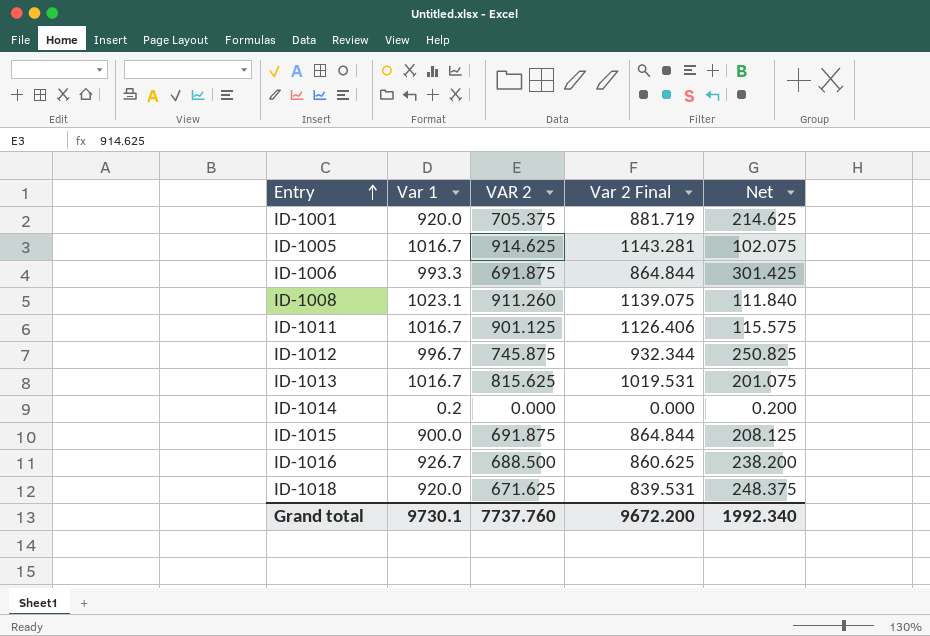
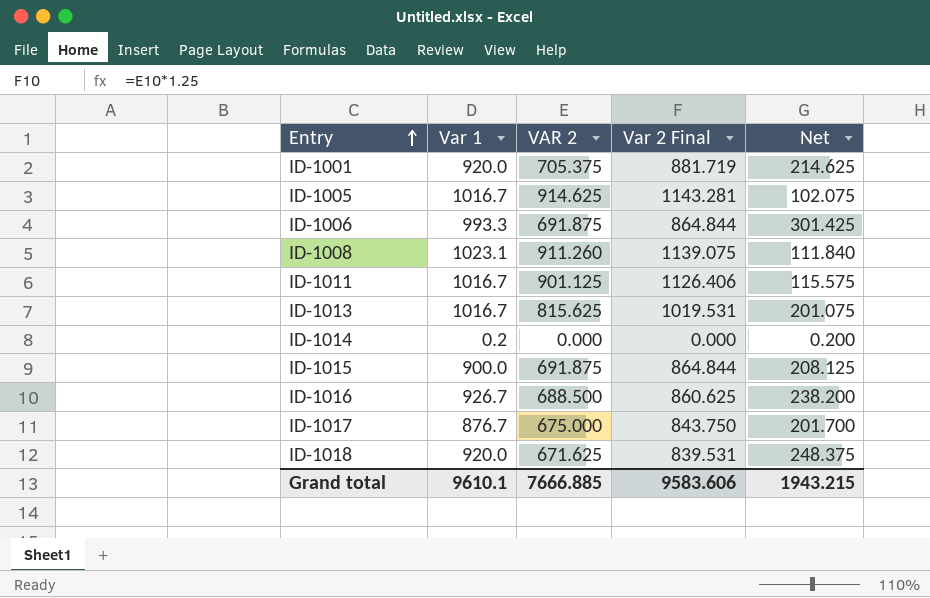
row ID-1012: 996.7 | 745.875 | 932.344 | 250.825 -> none
row ID-1017: none -> 876.7 | 675.000 | 843.750 | 201.700
Grand total | Var 1: 9730.1 -> 9610.1
Grand total | VAR 2: 7737.760 -> 7666.885
Grand total | Var 2 Final: 9672.200 -> 9583.606
Grand total | Net: 1992.340 -> 1943.215

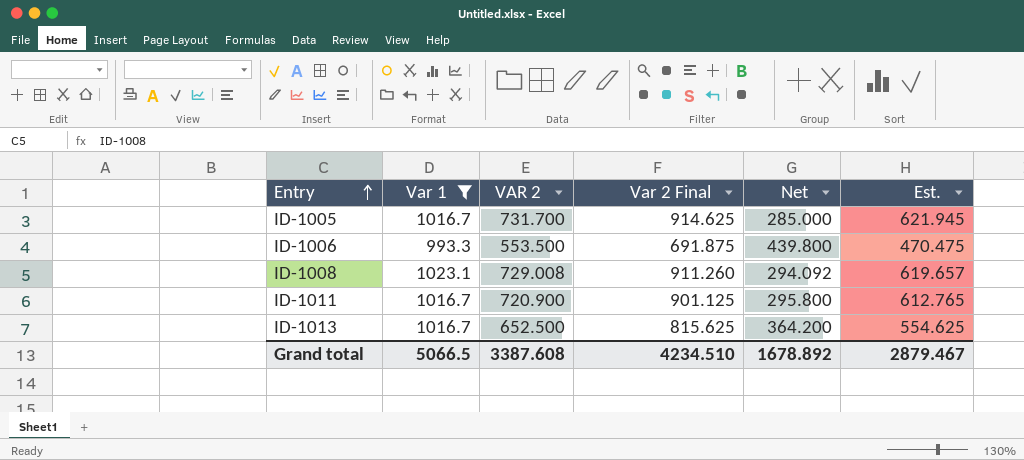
filter: none -> Var 1 >= 993.3
column Est. | formula: none -> [VAR 2] * 0.85
ID-1005 | VAR 2: 914.625 -> 731.700
ID-1005 | Var 2 Final: 1143.281 -> 914.625
ID-1005 | Net: 102.075 -> 285.000
ID-1006 | VAR 2: 691.875 -> 553.500
ID-1006 | Var 2 Final: 864.844 -> 691.875
ID-1006 | Net: 301.425 -> 439.800
ID-1008 | VAR 2: 911.260 -> 729.008
ID-1008 | Var 2 Final: 1139.075 -> 911.260
ID-1008 | Net: 111.840 -> 294.092
ID-1011 | VAR 2: 901.125 -> 720.900
ID-1011 | Var 2 Final: 1126.406 -> 901.125
ID-1011 | Net: 115.575 -> 295.800
ID-1013 | VAR 2: 815.625 -> 652.500
ID-1013 | Var 2 Final: 1019.531 -> 815.625
ID-1013 | Net: 201.075 -> 364.200
Grand total | Var 1: 9610.1 -> 5066.5
Grand total | VAR 2: 7666.885 -> 3387.608
Grand total | Var 2 Final: 9583.606 -> 4234.510
Grand total | Net: 1943.215 -> 1678.892

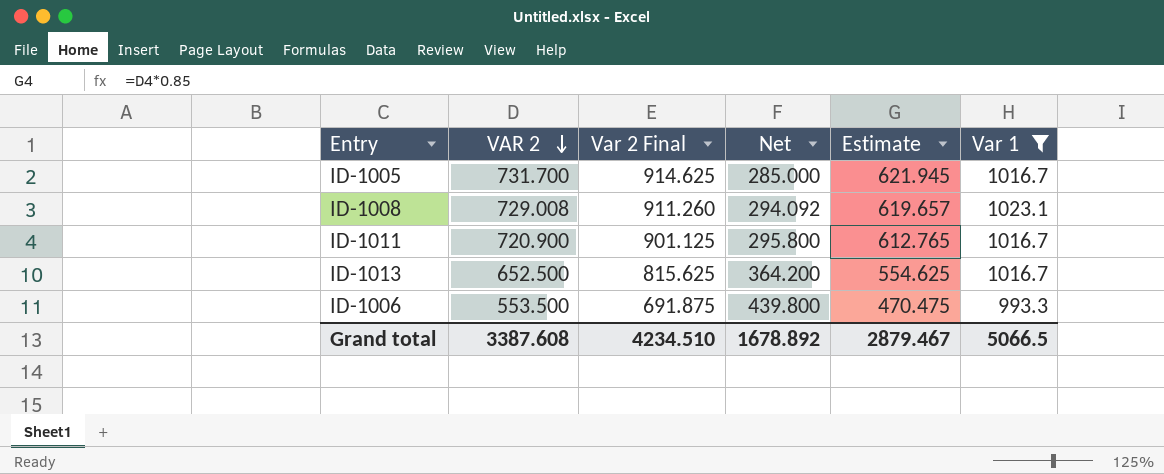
row order: Entry ascending -> VAR 2 descending
column name: Est. -> Estimate
column Var 1 | position: 2 -> 6

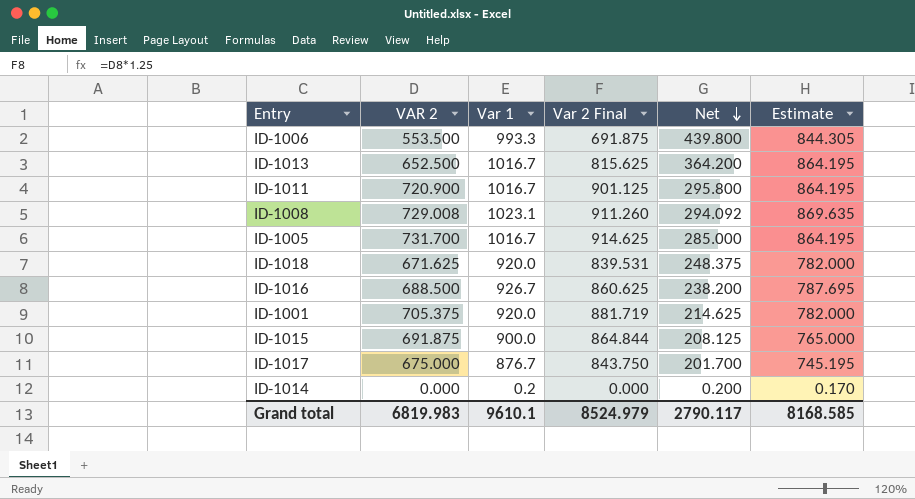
filter: Var 1 >= 993.3 -> none
row order: VAR 2 descending -> Net descending
column Var 1 | position: 6 -> 3
column Estimate | formula: [VAR 2] * 0.85 -> [Var 1] * 0.85
Grand total | VAR 2: 3387.608 -> 6819.983
Grand total | Var 1: 5066.5 -> 9610.1
Grand total | Var 2 Final: 4234.510 -> 8524.979
Grand total | Net: 1678.892 -> 2790.117
Grand total | Estimate: 2879.467 -> 8168.585

